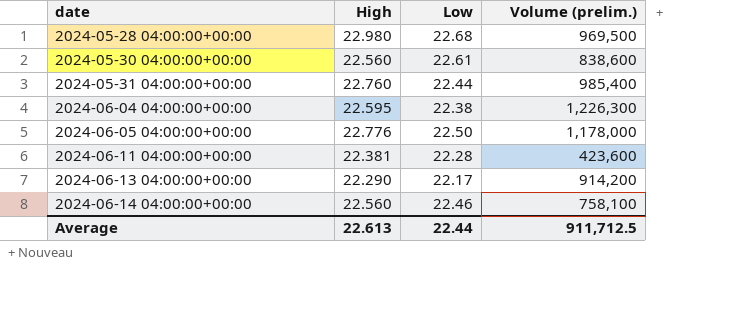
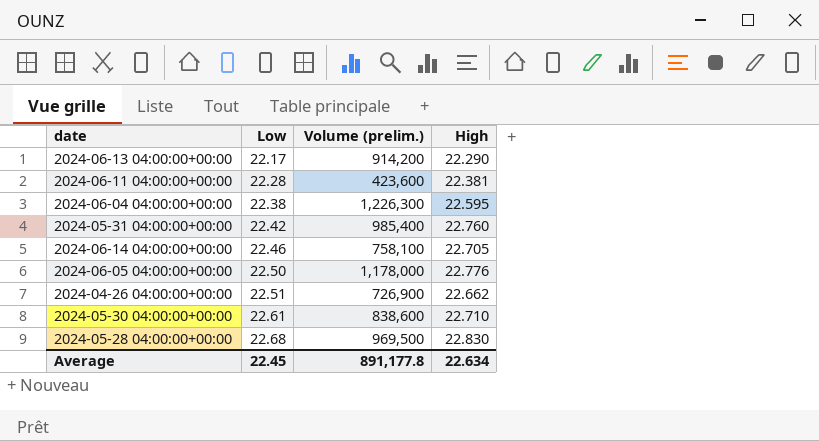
row order: date ascending -> Low ascending
column High | position: 2 -> 4
2024-05-31 04:00:00+00:00 | Low: 22.44 -> 22.42
2024-06-14 04:00:00+00:00 | High: 22.560 -> 22.705
row 2024-04-26 04:00:00+00:00: none -> 22.51 | 726,900 | 22.662
2024-05-30 04:00:00+00:00 | High: 22.560 -> 22.710
2024-05-28 04:00:00+00:00 | High: 22.980 -> 22.830
Average | Low: 22.44 -> 22.45
Average | Volume (prelim.): 911,712.5 -> 891,177.8
Average | High: 22.613 -> 22.634

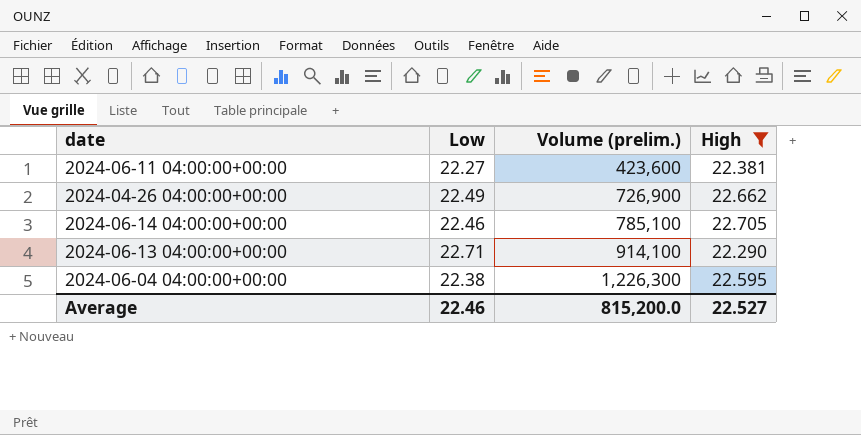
filter: none -> High <= 22.705
row order: Low ascending -> Volume (prelim.) ascending
2024-06-11 04:00:00+00:00 | Low: 22.28 -> 22.27
2024-04-26 04:00:00+00:00 | Low: 22.51 -> 22.49
2024-06-14 04:00:00+00:00 | Volume (prelim.): 758,100 -> 785,100
2024-06-13 04:00:00+00:00 | Low: 22.17 -> 22.71
2024-06-13 04:00:00+00:00 | Volume (prelim.): 914,200 -> 914,100
Average | Low: 22.45 -> 22.46
Average | Volume (prelim.): 891,177.8 -> 815,200.0
Average | High: 22.634 -> 22.527

